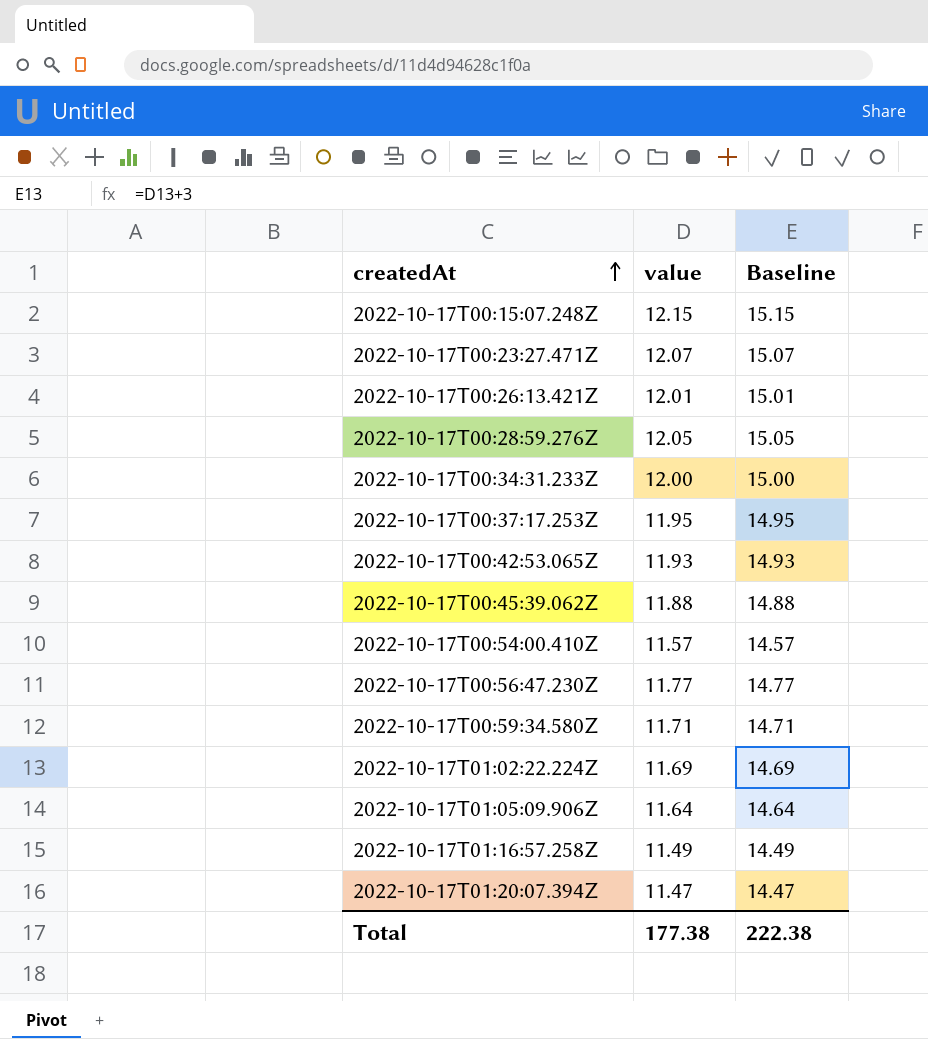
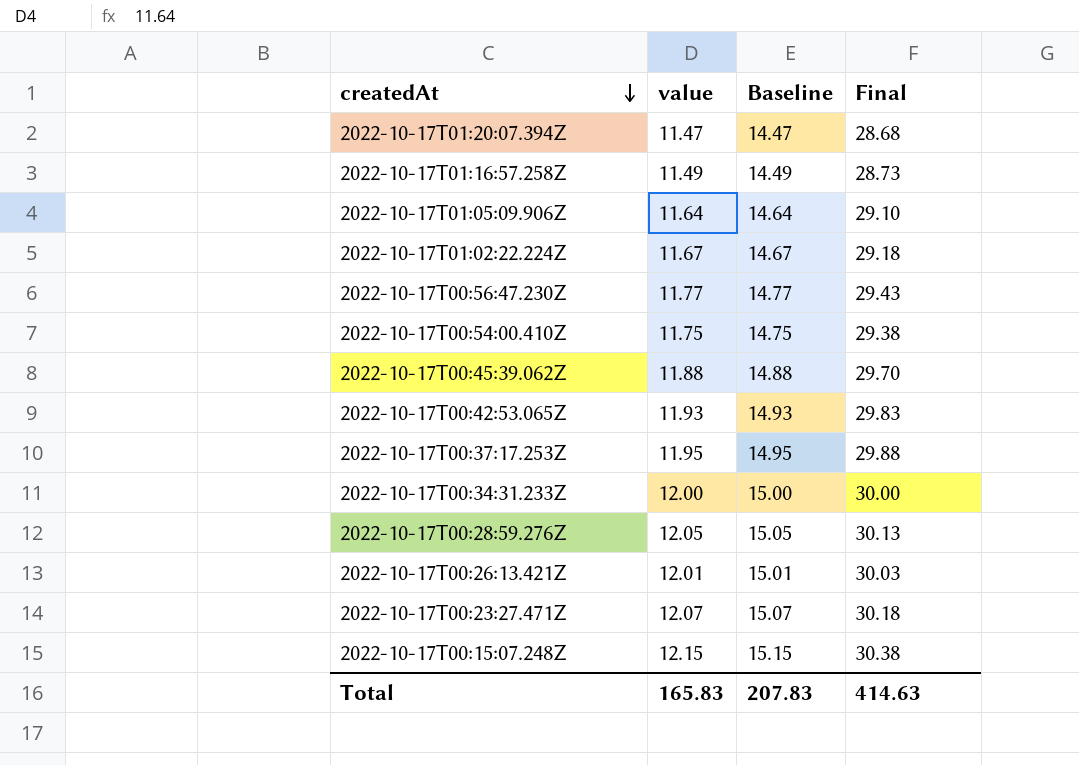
row order: createdAt ascending -> createdAt descending
column Final | formula: none -> [value] * 2.5
row 2022-10-17T00:59:34.580Z: 11.71 | 14.71 -> none
2022-10-17T01:02:22.224Z | value: 11.69 -> 11.67
2022-10-17T01:02:22.224Z | Baseline: 14.69 -> 14.67
2022-10-17T00:54:00.410Z | value: 11.57 -> 11.75
2022-10-17T00:54:00.410Z | Baseline: 14.57 -> 14.75
Total | value: 177.38 -> 165.83
Total | Baseline: 222.38 -> 207.83

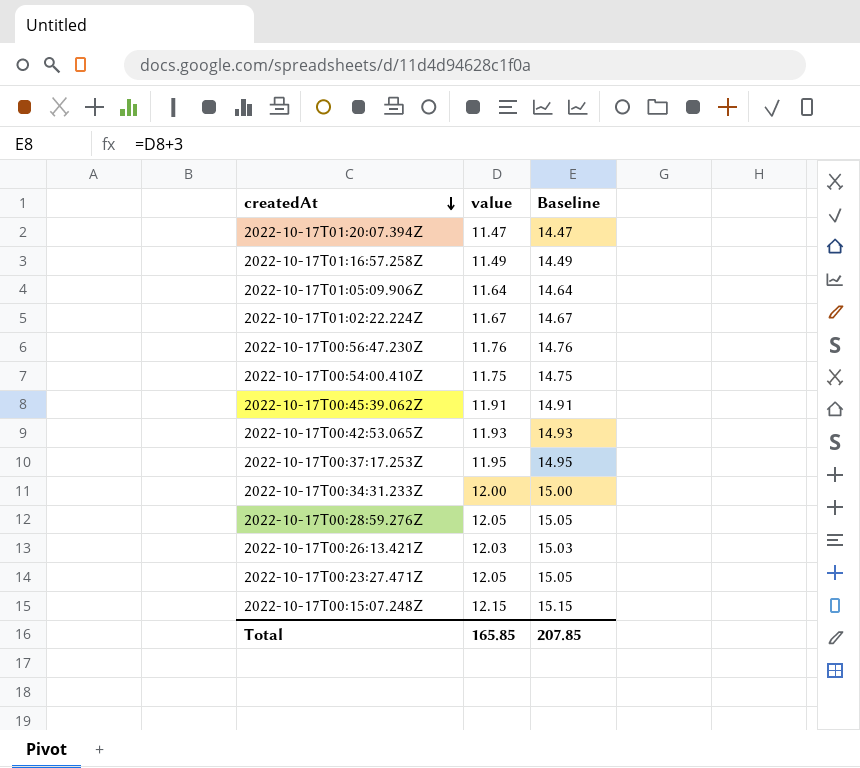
column Final | formula: [value] * 2.5 -> none
2022-10-17T00:56:47.230Z | value: 11.77 -> 11.76
2022-10-17T00:56:47.230Z | Baseline: 14.77 -> 14.76
2022-10-17T00:45:39.062Z | value: 11.88 -> 11.91
2022-10-17T00:45:39.062Z | Baseline: 14.88 -> 14.91
2022-10-17T00:26:13.421Z | value: 12.01 -> 12.03
2022-10-17T00:26:13.421Z | Baseline: 15.01 -> 15.03
2022-10-17T00:23:27.471Z | value: 12.07 -> 12.05
2022-10-17T00:23:27.471Z | Baseline: 15.07 -> 15.05
Total | value: 165.83 -> 165.85
Total | Baseline: 207.83 -> 207.85

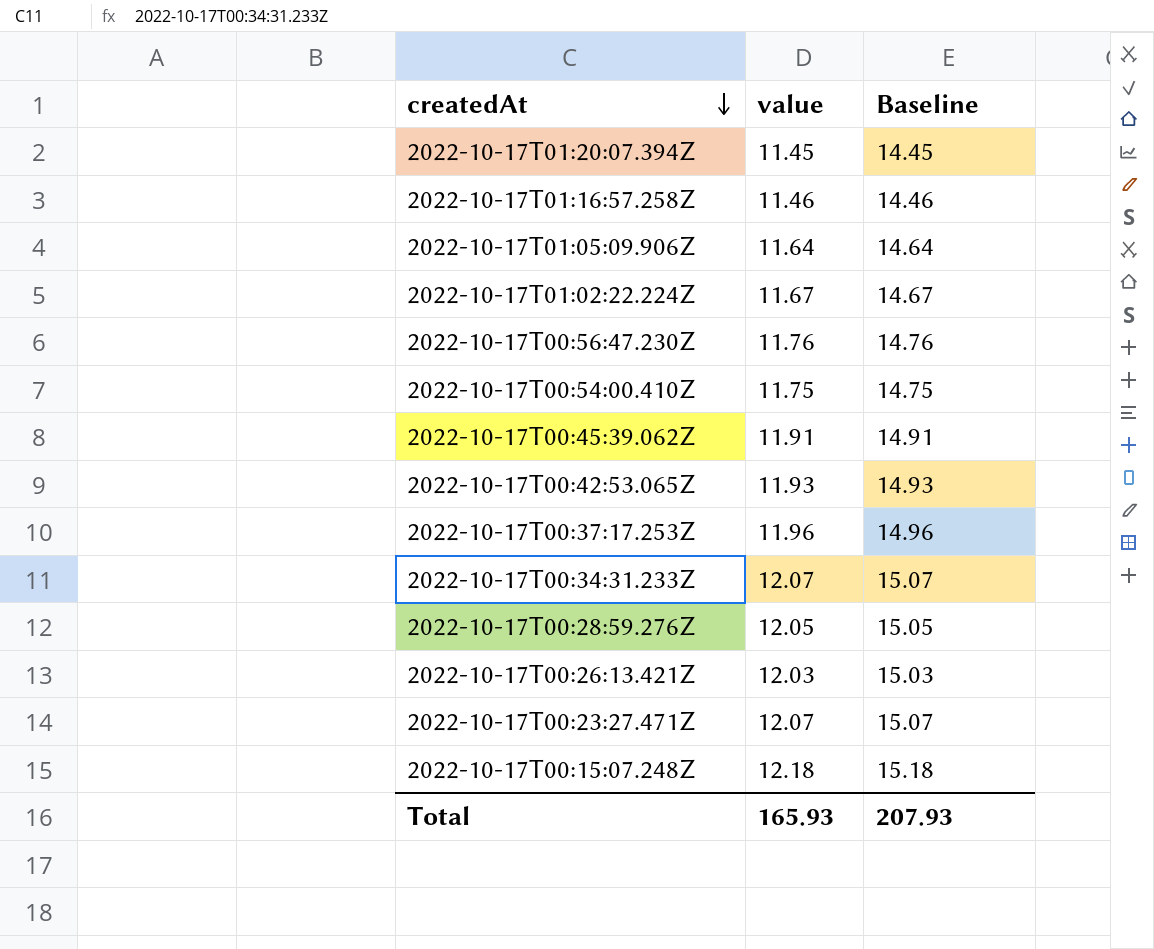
2022-10-17T01:20:07.394Z | value: 11.47 -> 11.45
2022-10-17T01:20:07.394Z | Baseline: 14.47 -> 14.45
2022-10-17T01:16:57.258Z | value: 11.49 -> 11.46
2022-10-17T01:16:57.258Z | Baseline: 14.49 -> 14.46
2022-10-17T00:37:17.253Z | value: 11.95 -> 11.96
2022-10-17T00:37:17.253Z | Baseline: 14.95 -> 14.96
2022-10-17T00:34:31.233Z | value: 12.00 -> 12.07
2022-10-17T00:34:31.233Z | Baseline: 15.00 -> 15.07
2022-10-17T00:23:27.471Z | value: 12.05 -> 12.07
2022-10-17T00:23:27.471Z | Baseline: 15.05 -> 15.07
2022-10-17T00:15:07.248Z | value: 12.15 -> 12.18
2022-10-17T00:15:07.248Z | Baseline: 15.15 -> 15.18
Total | value: 165.85 -> 165.93
Total | Baseline: 207.85 -> 207.93

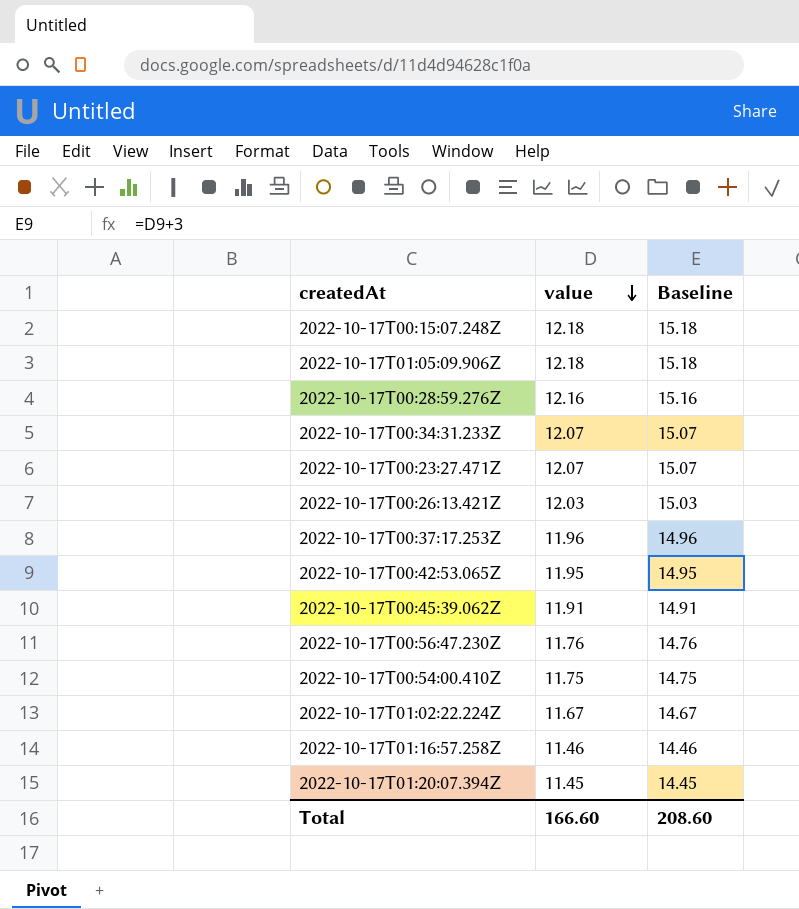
row order: createdAt descending -> value descending
2022-10-17T01:05:09.906Z | value: 11.64 -> 12.18
2022-10-17T01:05:09.906Z | Baseline: 14.64 -> 15.18
2022-10-17T00:28:59.276Z | value: 12.05 -> 12.16
2022-10-17T00:28:59.276Z | Baseline: 15.05 -> 15.16
2022-10-17T00:42:53.065Z | value: 11.93 -> 11.95
2022-10-17T00:42:53.065Z | Baseline: 14.93 -> 14.95
Total | value: 165.93 -> 166.60
Total | Baseline: 207.93 -> 208.60

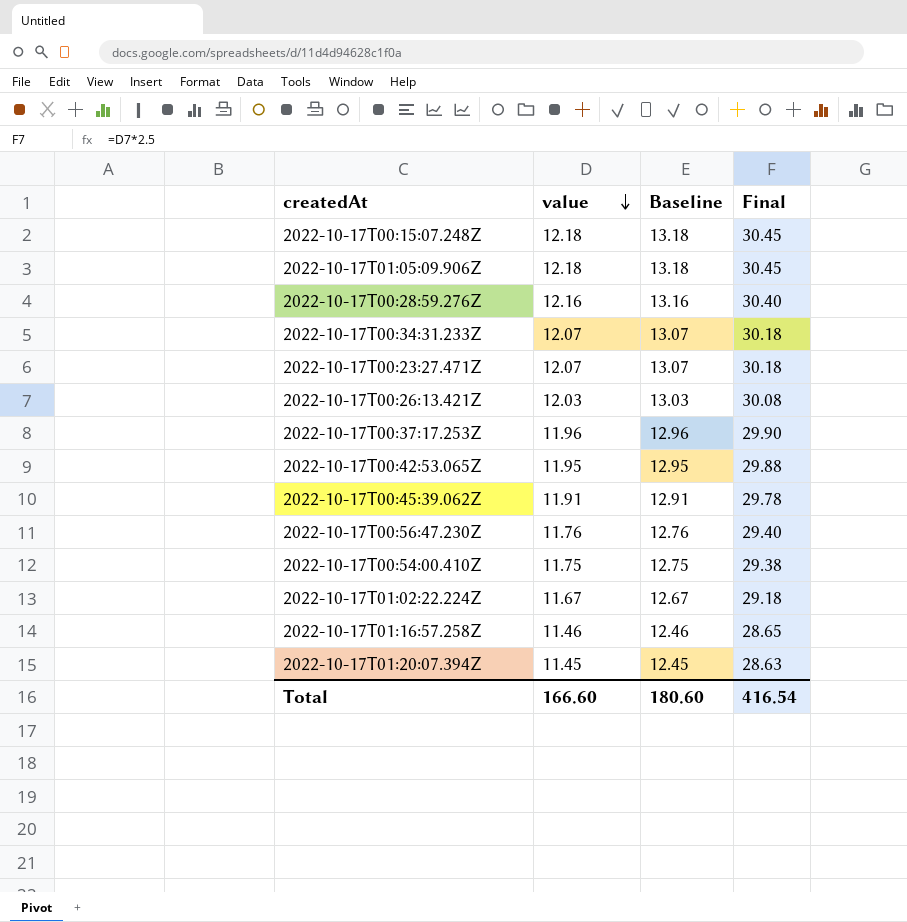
column Baseline | formula: [value] + 3 -> [value] + 1
column Final | formula: none -> [value] * 2.5
Total | Baseline: 208.60 -> 180.60

